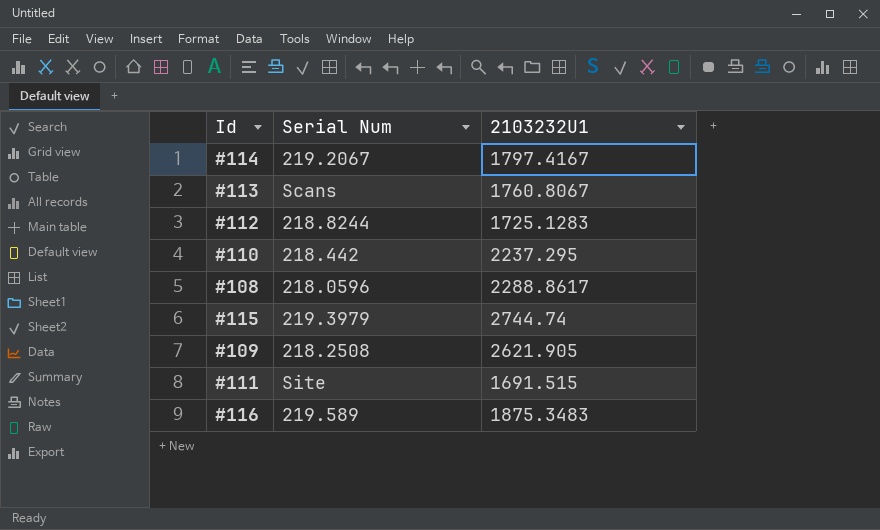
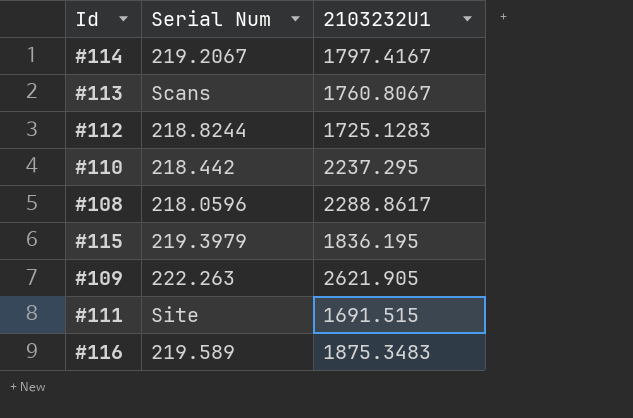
#115 | 2103232U1: 2744.74 -> 1836.195
#109 | Serial Num: 218.2508 -> 222.263

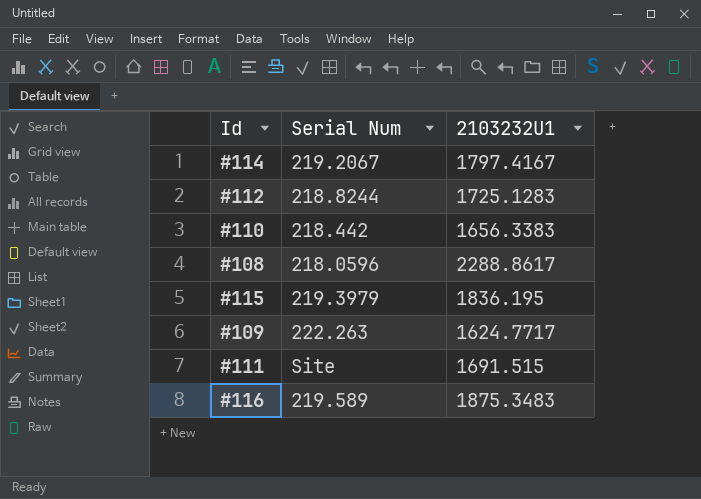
row #113: Scans | 1760.8067 -> none
#110 | 2103232U1: 2237.295 -> 1656.3383
#109 | 2103232U1: 2621.905 -> 1624.7717

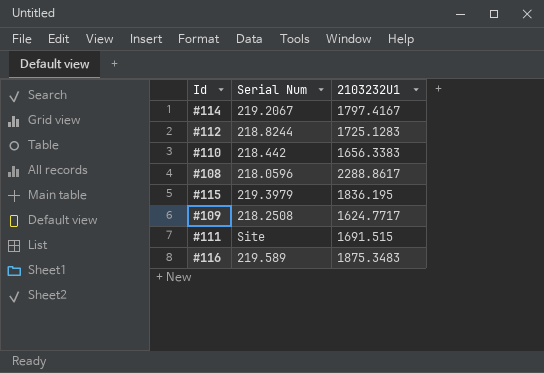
#109 | Serial Num: 222.263 -> 218.2508

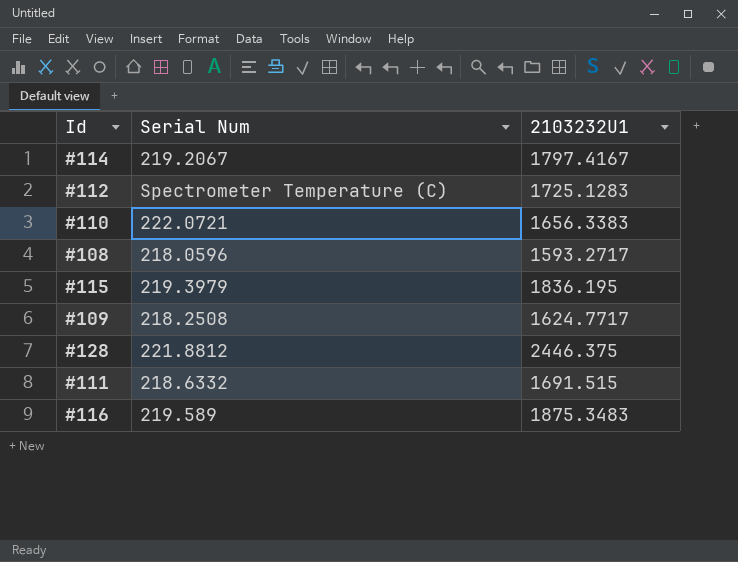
#112 | Serial Num: 218.8244 -> Spectrometer Temperature (C)
#110 | Serial Num: 218.442 -> 222.0721
#108 | 2103232U1: 2288.8617 -> 1593.2717
row #128: none -> 221.8812 | 2446.375
#111 | Serial Num: Site -> 218.6332

